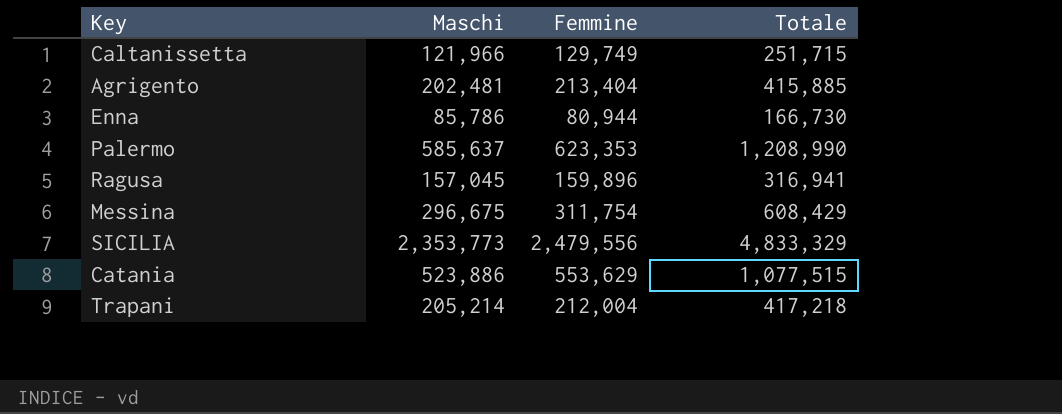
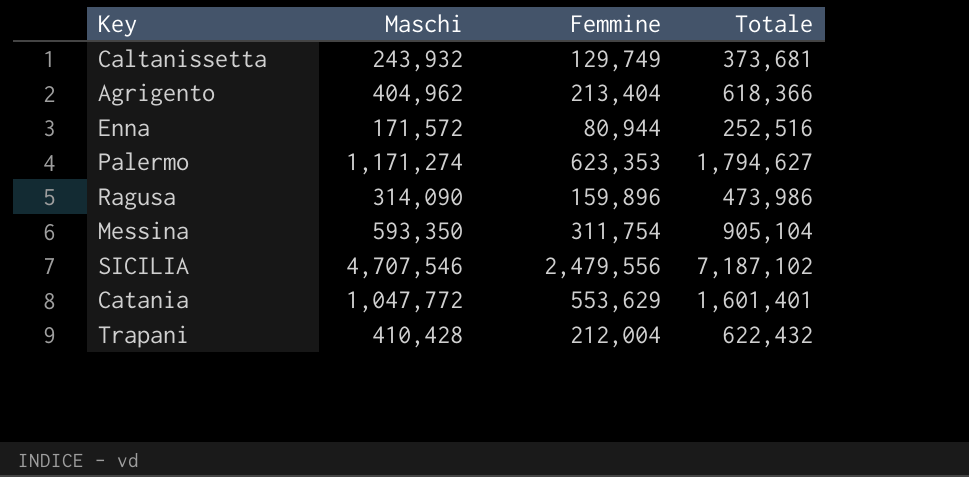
Caltanissetta | Maschi: 121,966 -> 243,932
Caltanissetta | Totale: 251,715 -> 373,681
Agrigento | Maschi: 202,481 -> 404,962
Agrigento | Totale: 415,885 -> 618,366
Enna | Maschi: 85,786 -> 171,572
Enna | Totale: 166,730 -> 252,516
Palermo | Maschi: 585,637 -> 1,171,274
Palermo | Totale: 1,208,990 -> 1,794,627
Ragusa | Maschi: 157,045 -> 314,090
Ragusa | Totale: 316,941 -> 473,986
Messina | Maschi: 296,675 -> 593,350
Messina | Totale: 608,429 -> 905,104
SICILIA | Maschi: 2,353,773 -> 4,707,546
SICILIA | Totale: 4,833,329 -> 7,187,102
Catania | Maschi: 523,886 -> 1,047,772
Catania | Totale: 1,077,515 -> 1,601,401
Trapani | Maschi: 205,214 -> 410,428
Trapani | Totale: 417,218 -> 622,432

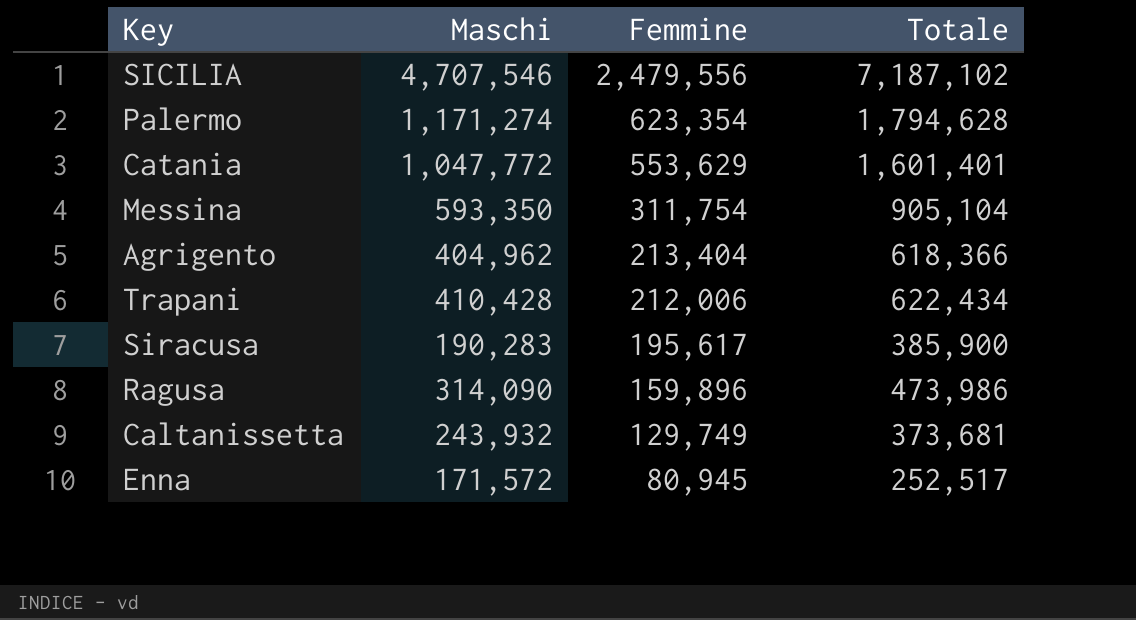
row order: none -> Femmine descending
Palermo | Femmine: 623,353 -> 623,354
Palermo | Totale: 1,794,627 -> 1,794,628
Trapani | Femmine: 212,004 -> 212,006
Trapani | Totale: 622,432 -> 622,434
row Siracusa: none -> 190,283 | 195,617 | 385,900
Enna | Femmine: 80,944 -> 80,945
Enna | Totale: 252,516 -> 252,517

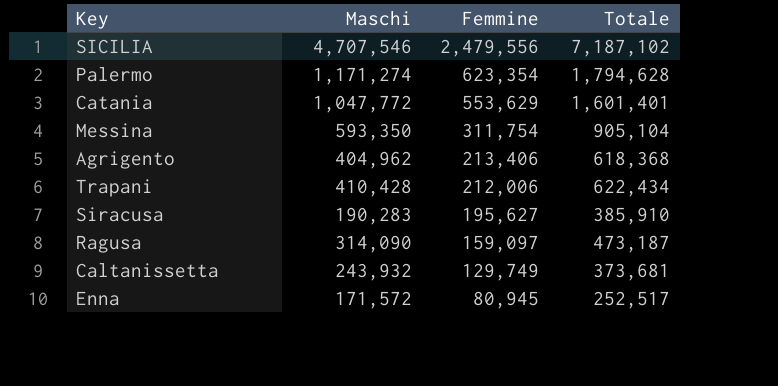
Agrigento | Femmine: 213,404 -> 213,406
Agrigento | Totale: 618,366 -> 618,368
Siracusa | Femmine: 195,617 -> 195,627
Siracusa | Totale: 385,900 -> 385,910
Ragusa | Femmine: 159,896 -> 159,097
Ragusa | Totale: 473,986 -> 473,187

